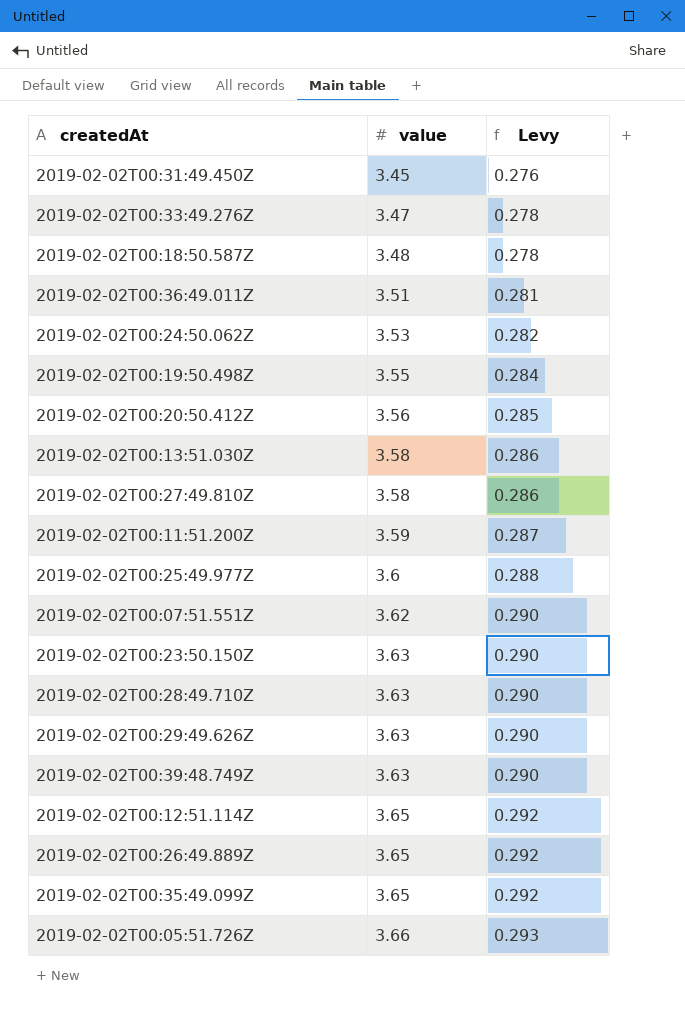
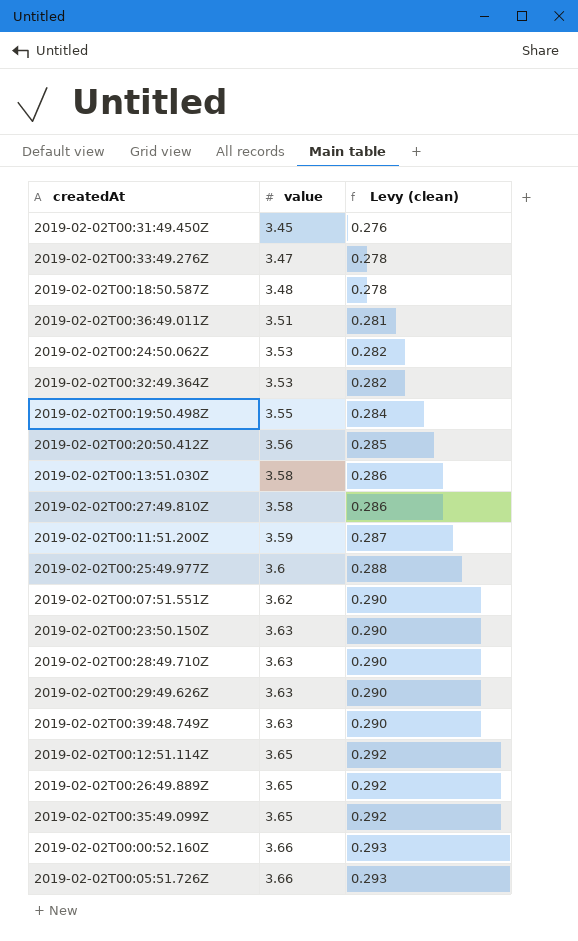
column name: Levy -> Levy (clean)
row 2019-02-02T00:32:49.364Z: none -> 3.53 | 0.282
row 2019-02-02T00:00:52.160Z: none -> 3.66 | 0.293

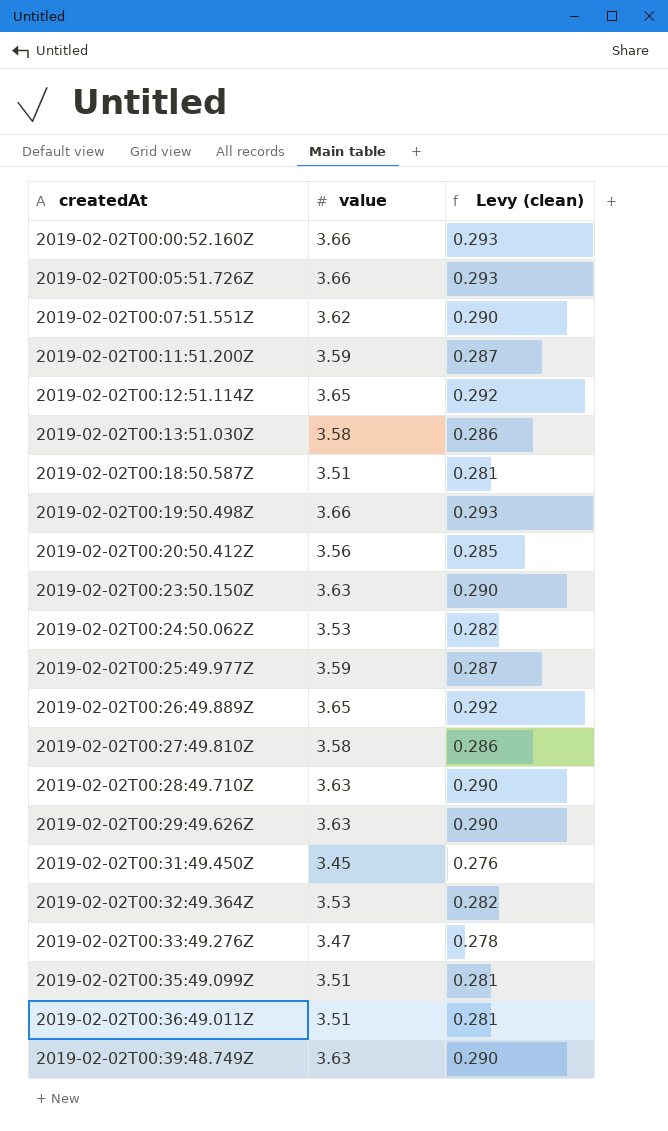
row order: value ascending -> createdAt ascending
2019-02-02T00:18:50.587Z | value: 3.48 -> 3.51
2019-02-02T00:18:50.587Z | Levy (clean): 0.278 -> 0.281
2019-02-02T00:19:50.498Z | value: 3.55 -> 3.66
2019-02-02T00:19:50.498Z | Levy (clean): 0.284 -> 0.293
2019-02-02T00:25:49.977Z | value: 3.6 -> 3.59
2019-02-02T00:25:49.977Z | Levy (clean): 0.288 -> 0.287
2019-02-02T00:35:49.099Z | value: 3.65 -> 3.51
2019-02-02T00:35:49.099Z | Levy (clean): 0.292 -> 0.281

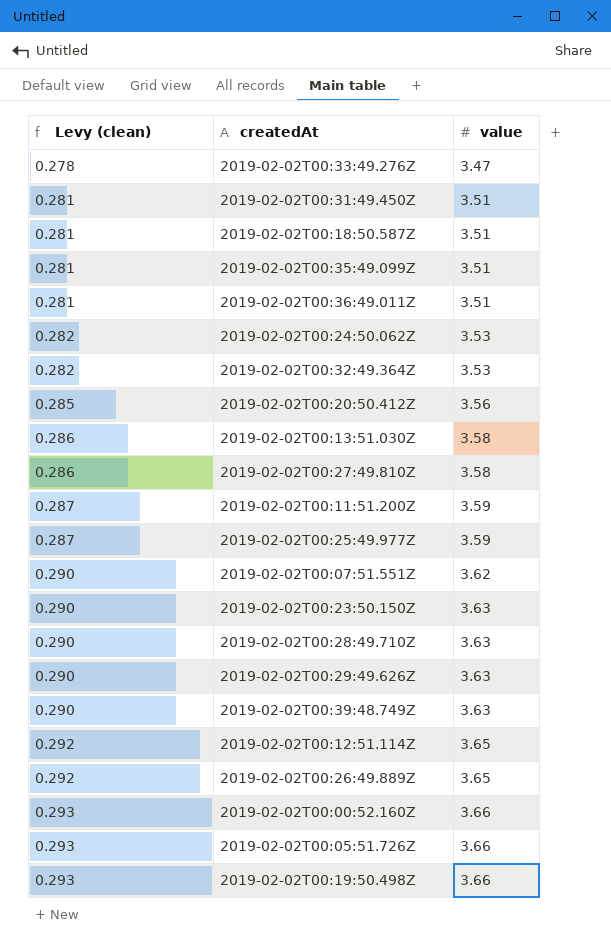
row order: createdAt ascending -> Levy (clean) ascending
column Levy (clean) | position: 3 -> 1
2019-02-02T00:31:49.450Z | Levy (clean): 0.276 -> 0.281
2019-02-02T00:31:49.450Z | value: 3.45 -> 3.51

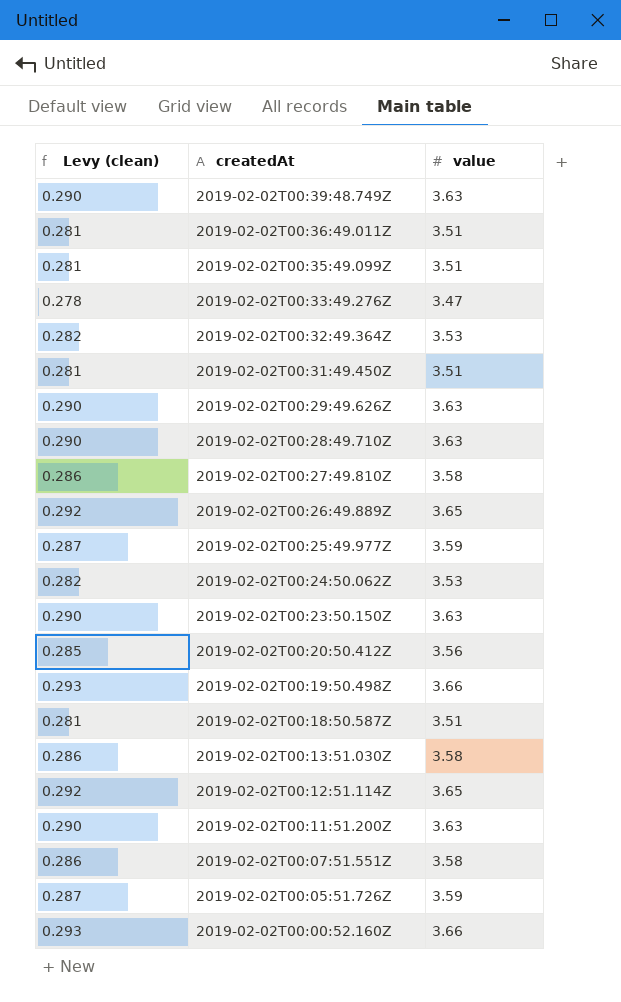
row order: Levy (clean) ascending -> createdAt descending
2019-02-02T00:11:51.200Z | Levy (clean): 0.287 -> 0.290
2019-02-02T00:11:51.200Z | value: 3.59 -> 3.63
2019-02-02T00:07:51.551Z | Levy (clean): 0.290 -> 0.286
2019-02-02T00:07:51.551Z | value: 3.62 -> 3.58
2019-02-02T00:05:51.726Z | Levy (clean): 0.293 -> 0.287
2019-02-02T00:05:51.726Z | value: 3.66 -> 3.59

